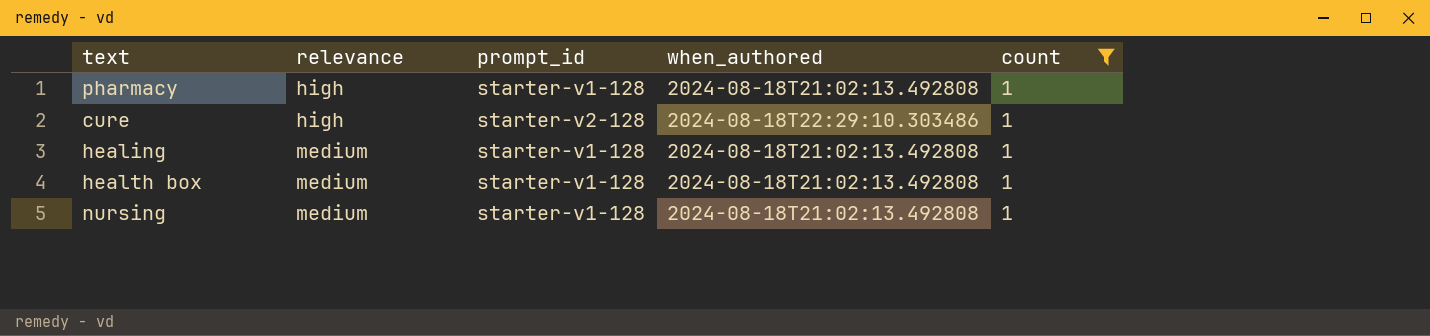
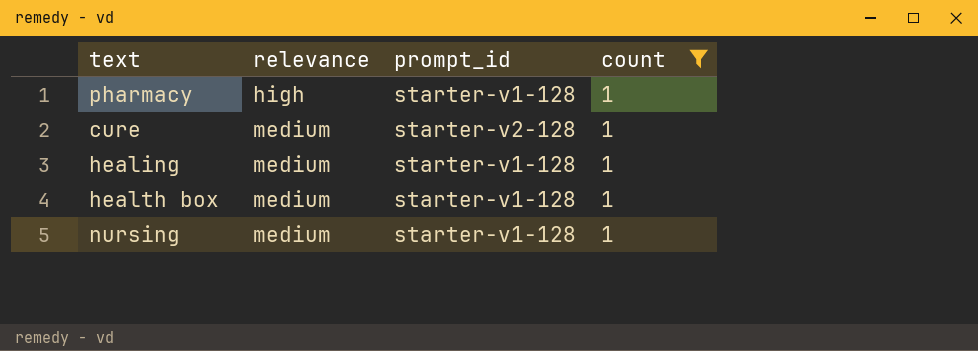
column when_authored | position: 4 -> none
cure | relevance: high -> medium

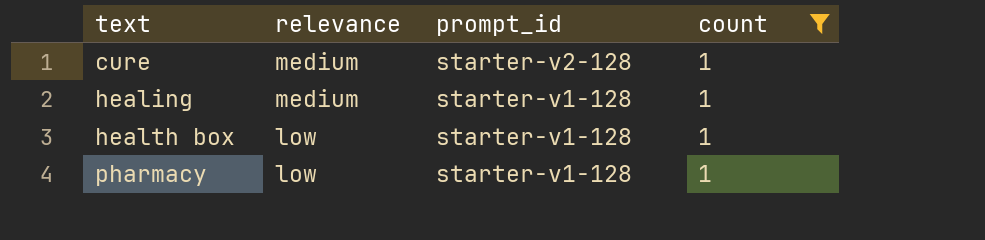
row order: relevance ascending -> text ascending
row nursing: medium | starter-v1-128 | 1 -> none
health box | relevance: medium -> low
pharmacy | relevance: high -> low

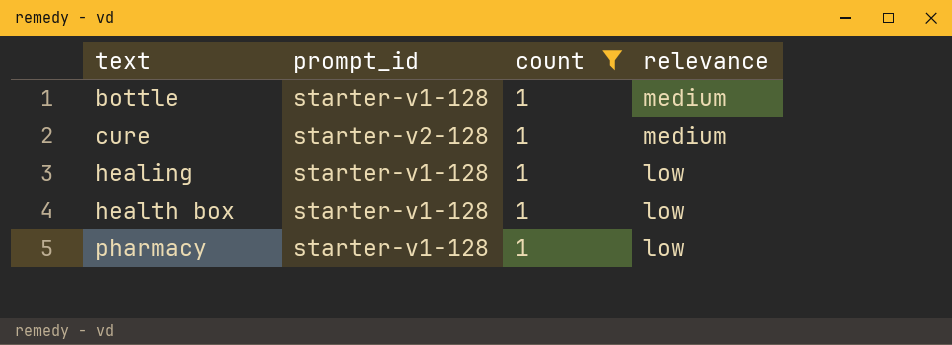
column relevance | position: 2 -> 4
row bottle: none -> starter-v1-128 | 1 | medium
healing | relevance: medium -> low

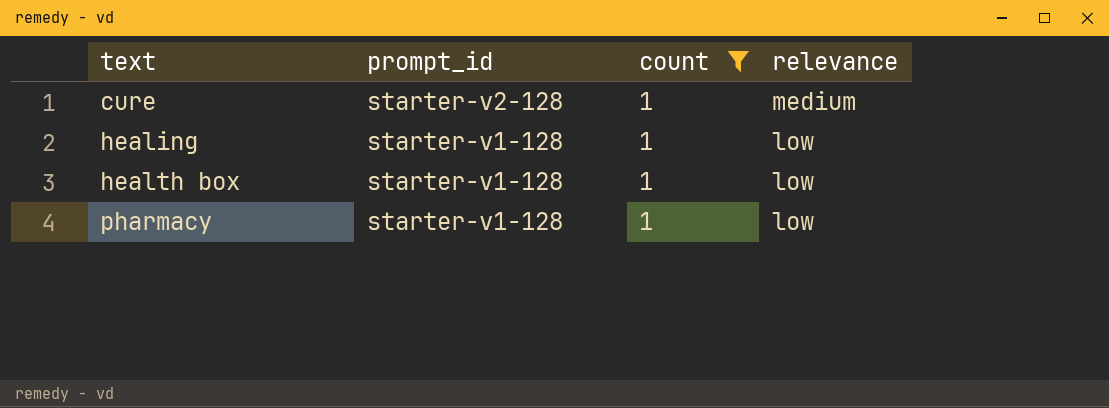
row bottle: starter-v1-128 | 1 | medium -> none

